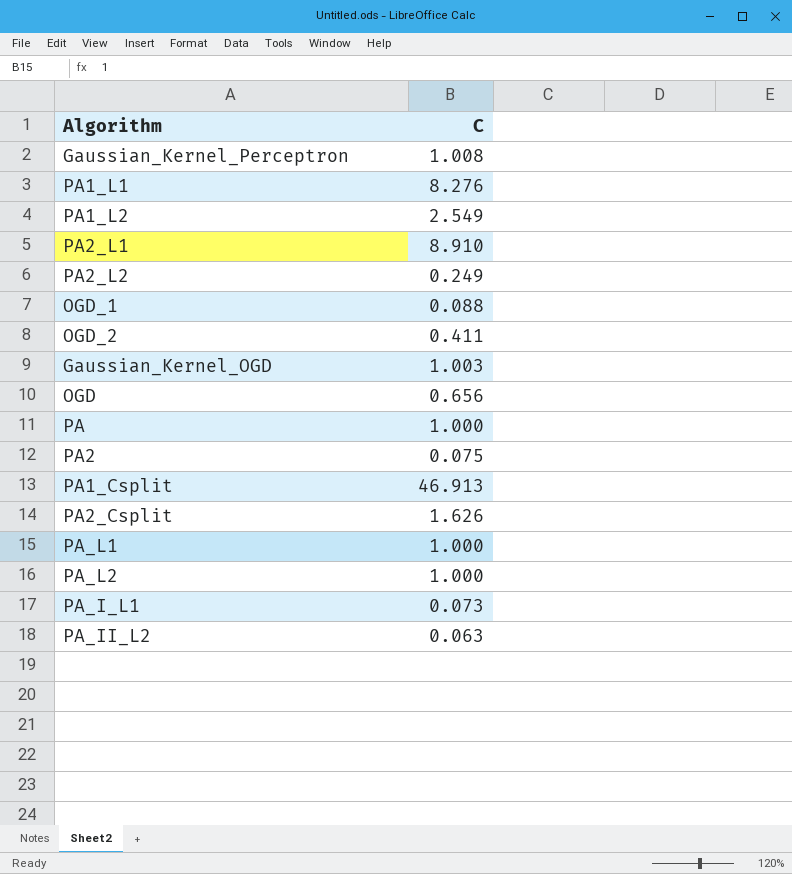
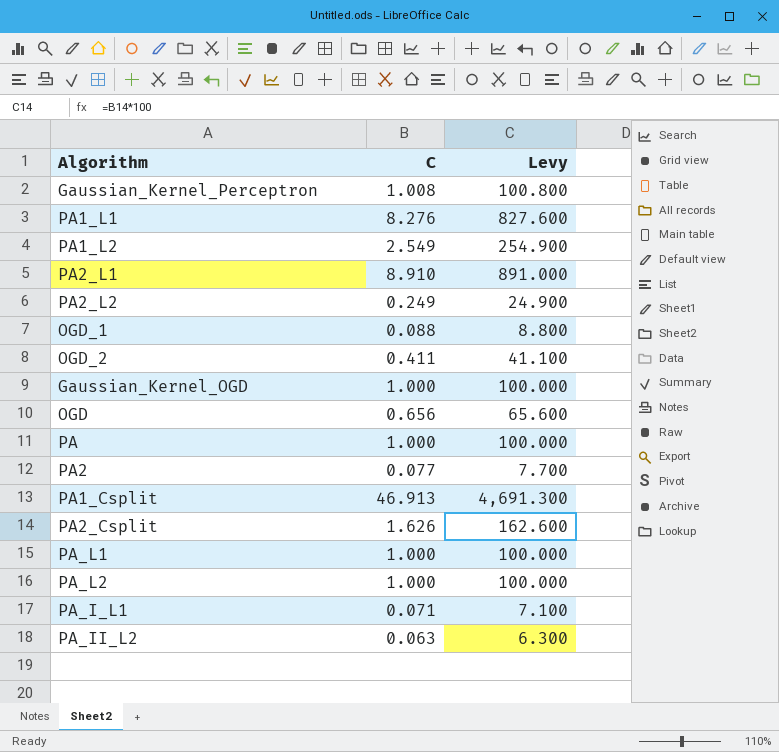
column Levy | formula: none -> [C] * 100
Gaussian_Kernel_OGD | C: 1.003 -> 1.000
PA2 | C: 0.075 -> 0.077
PA_I_L1 | C: 0.073 -> 0.071

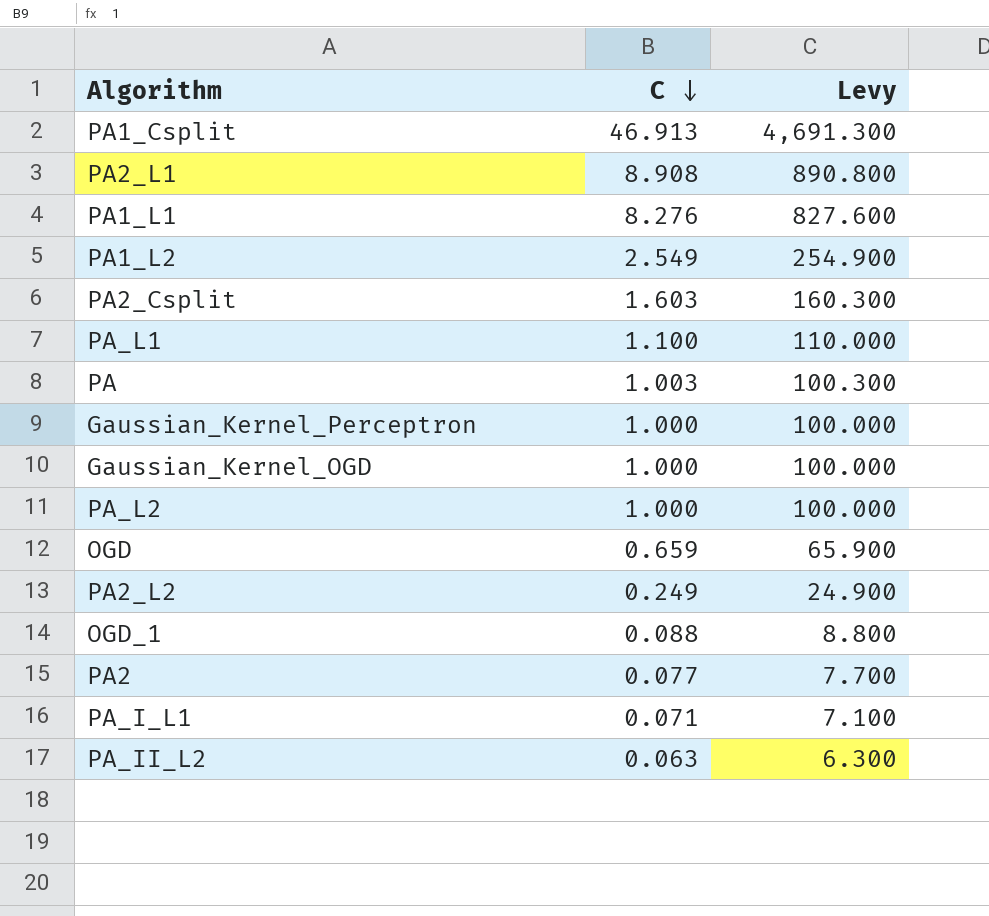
row order: none -> C descending
row OGD_2: 0.411 | 41.100 -> none
PA2_L1 | C: 8.910 -> 8.908
PA2_L1 | Levy: 891.000 -> 890.800
PA2_Csplit | C: 1.626 -> 1.603
PA2_Csplit | Levy: 162.600 -> 160.300
PA_L1 | C: 1.000 -> 1.100
PA_L1 | Levy: 100.000 -> 110.000
PA | C: 1.000 -> 1.003
PA | Levy: 100.000 -> 100.300
Gaussian_Kernel_Perceptron | C: 1.008 -> 1.000
Gaussian_Kernel_Perceptron | Levy: 100.800 -> 100.000
OGD | C: 0.656 -> 0.659
OGD | Levy: 65.600 -> 65.900

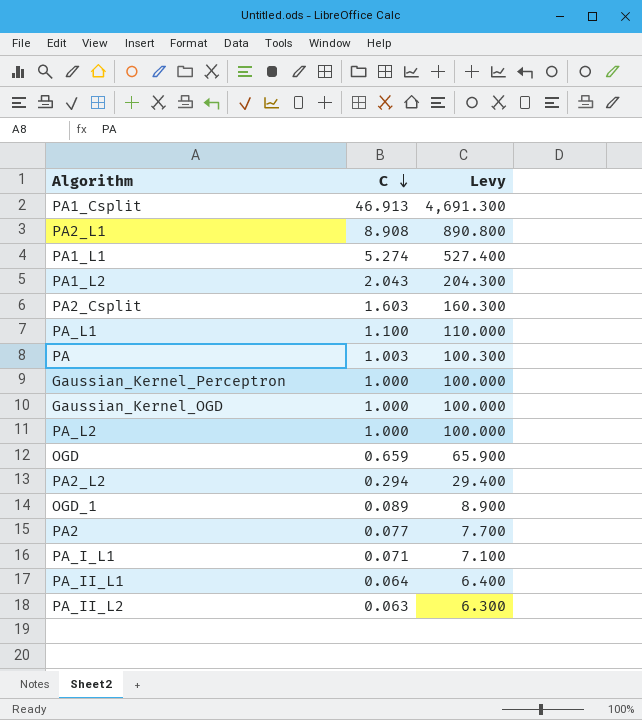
PA1_L1 | C: 8.276 -> 5.274
PA1_L1 | Levy: 827.600 -> 527.400
PA1_L2 | C: 2.549 -> 2.043
PA1_L2 | Levy: 254.900 -> 204.300
PA2_L2 | C: 0.249 -> 0.294
PA2_L2 | Levy: 24.900 -> 29.400
OGD_1 | C: 0.088 -> 0.089
OGD_1 | Levy: 8.800 -> 8.900
row PA_II_L1: none -> 0.064 | 6.400

